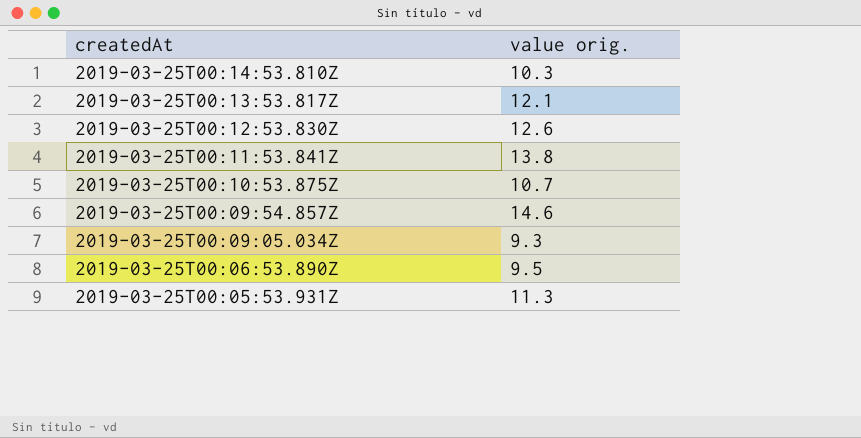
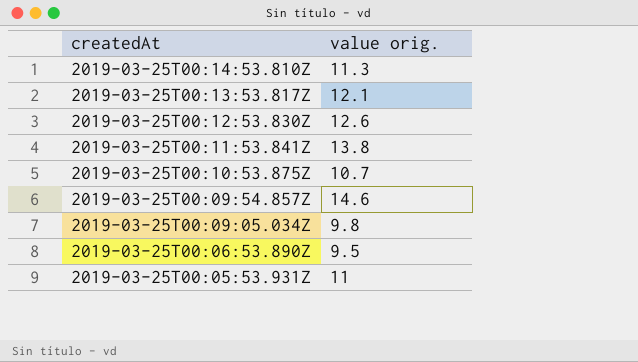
2019-03-25T00:14:53.810Z | value orig.: 10.3 -> 11.3
2019-03-25T00:09:05.034Z | value orig.: 9.3 -> 9.8
2019-03-25T00:05:53.931Z | value orig.: 11.3 -> 11

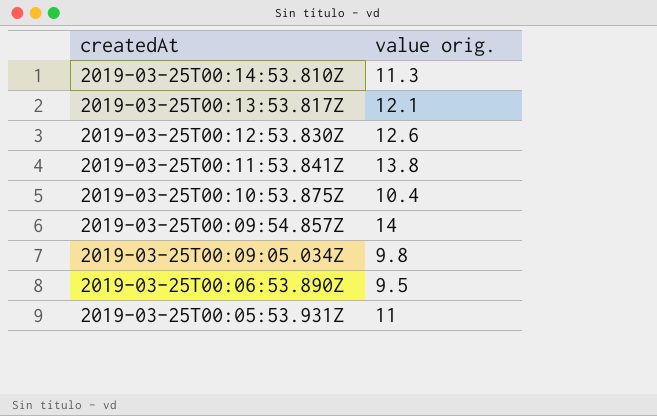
2019-03-25T00:10:53.875Z | value orig.: 10.7 -> 10.4
2019-03-25T00:09:54.857Z | value orig.: 14.6 -> 14

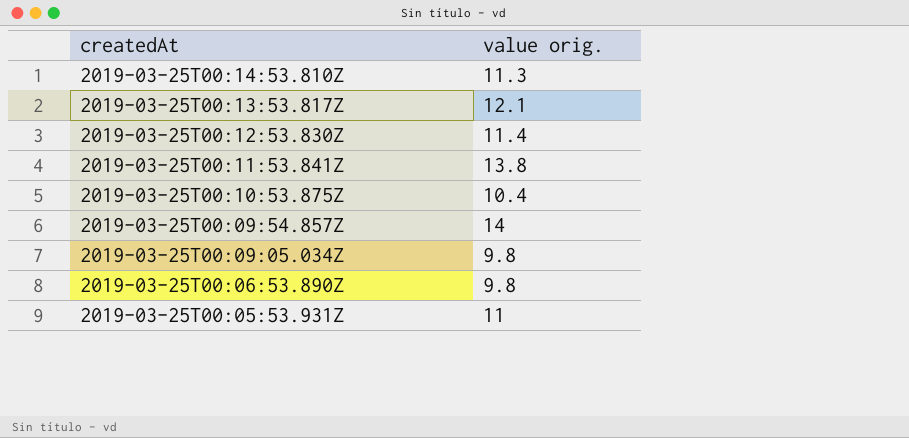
2019-03-25T00:12:53.830Z | value orig.: 12.6 -> 11.4
2019-03-25T00:06:53.890Z | value orig.: 9.5 -> 9.8

